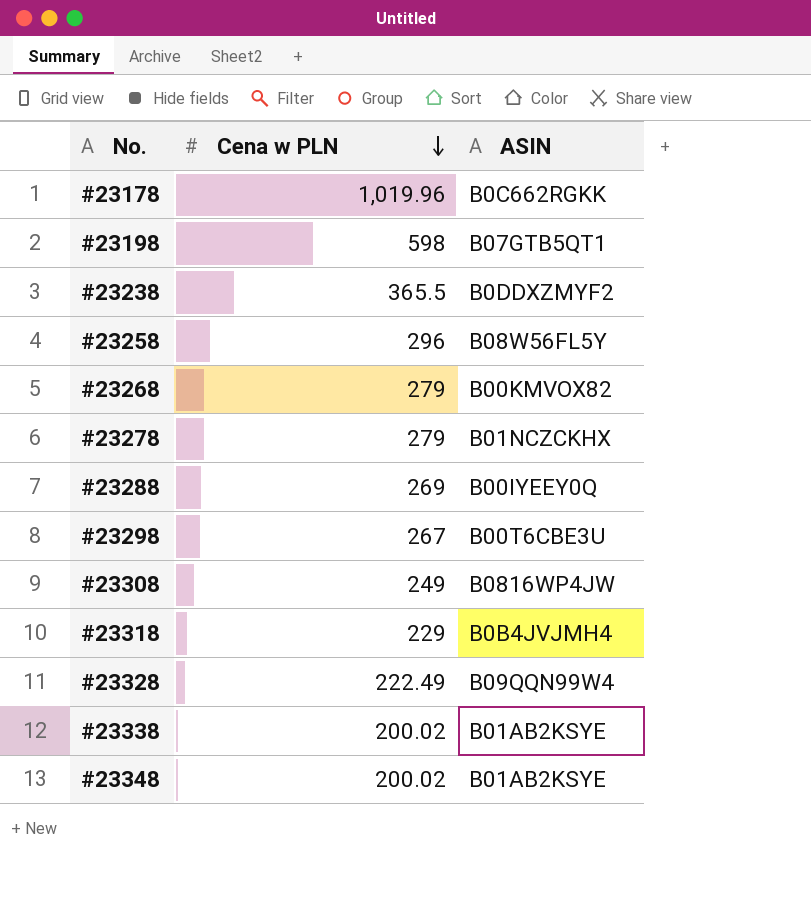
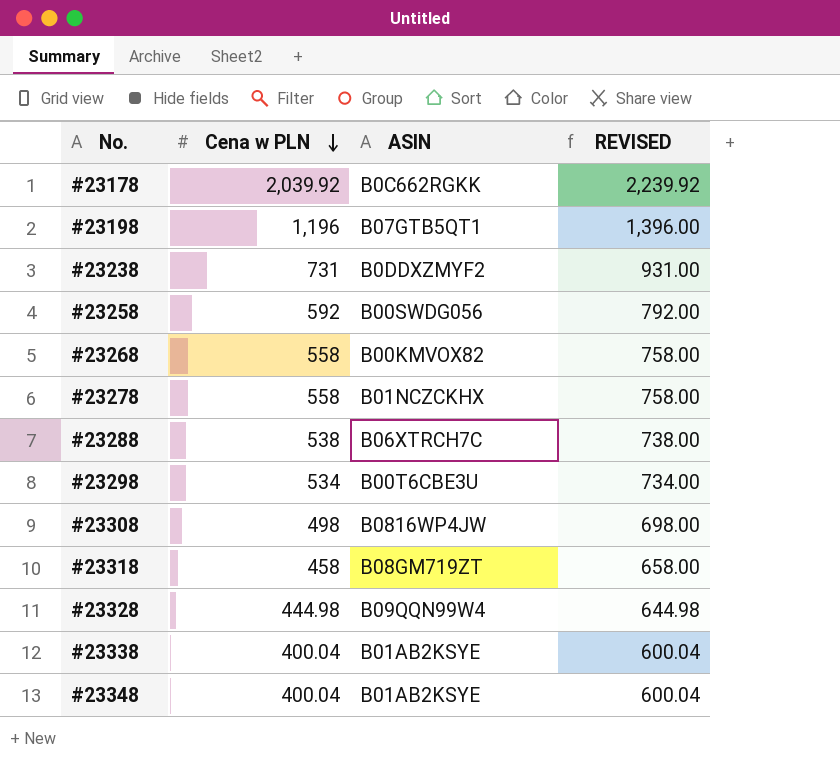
column REVISED | formula: none -> [Cena w PLN] + 200
#23178 | Cena w PLN: 1,019.96 -> 2,039.92
#23198 | Cena w PLN: 598 -> 1,196
#23238 | Cena w PLN: 365.5 -> 731
#23258 | Cena w PLN: 296 -> 592
#23258 | ASIN: B08W56FL5Y -> B00SWDG056
#23268 | Cena w PLN: 279 -> 558
#23278 | Cena w PLN: 279 -> 558
#23288 | Cena w PLN: 269 -> 538
#23288 | ASIN: B00IYEEY0Q -> B06XTRCH7C
#23298 | Cena w PLN: 267 -> 534
#23308 | Cena w PLN: 249 -> 498
#23318 | Cena w PLN: 229 -> 458
#23318 | ASIN: B0B4JVJMH4 -> B08GM719ZT
#23328 | Cena w PLN: 222.49 -> 444.98
#23338 | Cena w PLN: 200.02 -> 400.04
#23348 | Cena w PLN: 200.02 -> 400.04

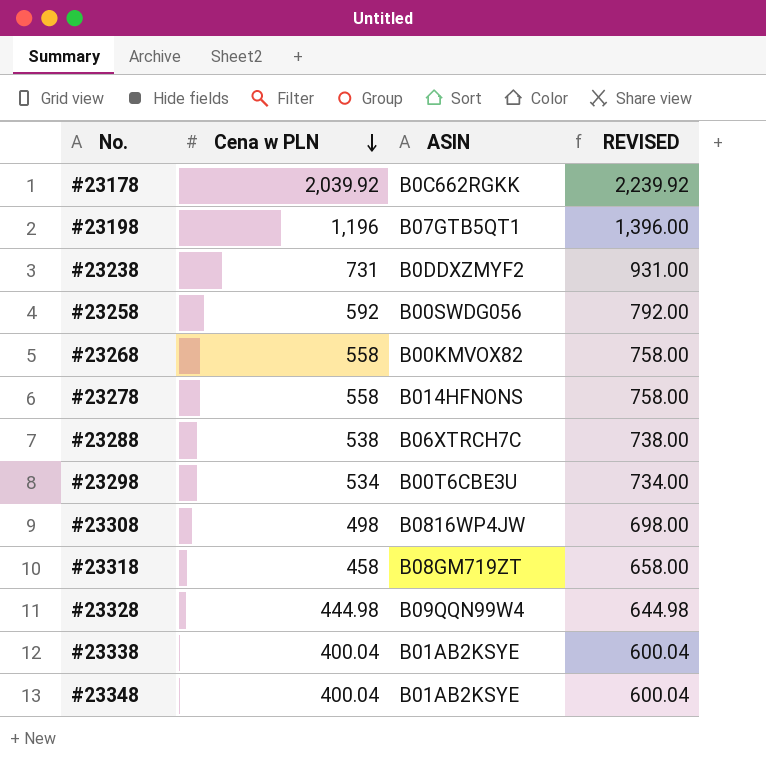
#23278 | ASIN: B01NCZCKHX -> B014HFNONS

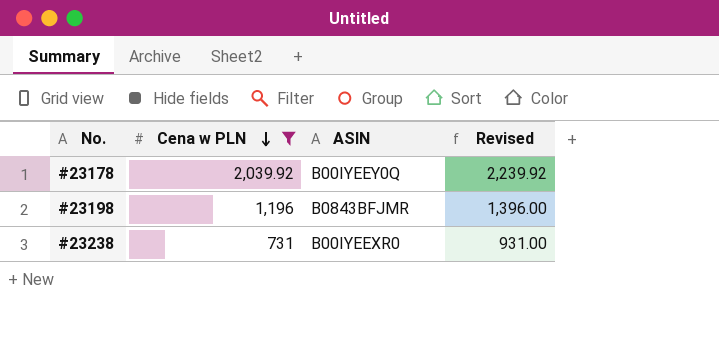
filter: none -> Cena w PLN >= 731
column name: REVISED -> Revised
#23178 | ASIN: B0C662RGKK -> B00IYEEY0Q
#23198 | ASIN: B07GTB5QT1 -> B0843BFJMR
#23238 | ASIN: B0DDXZMYF2 -> B00IYEEXR0

